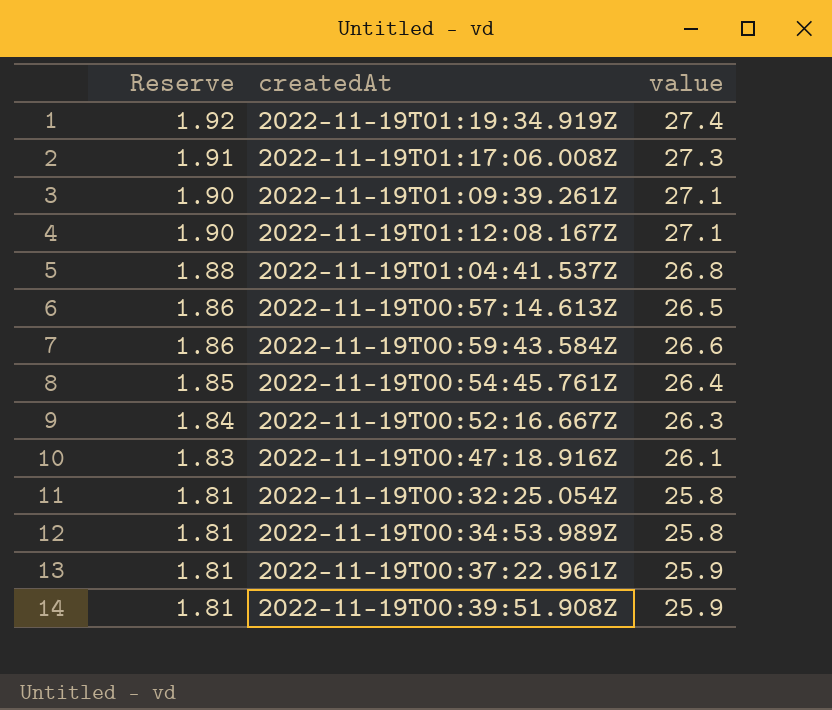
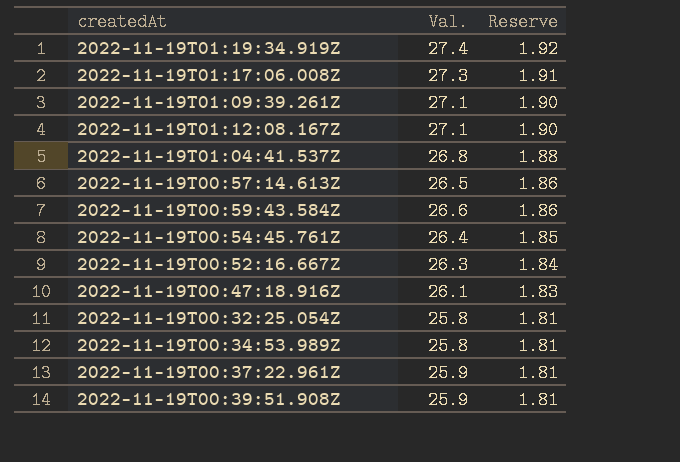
column name: value -> Val.
column Reserve | position: 1 -> 3

